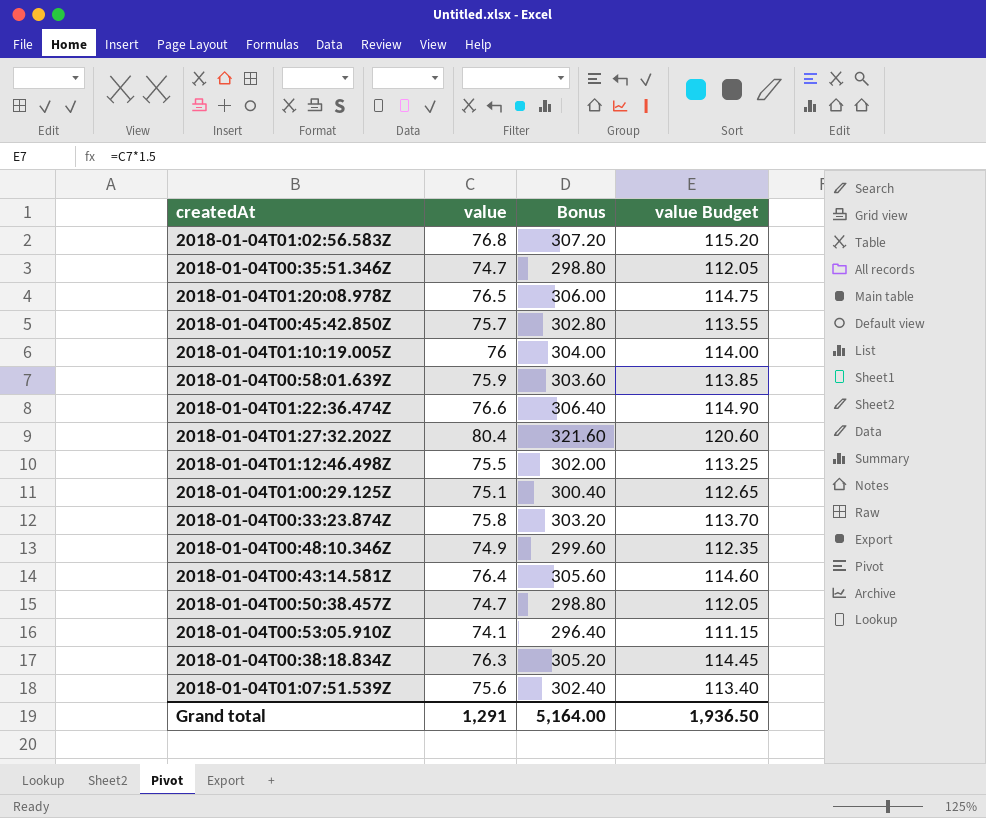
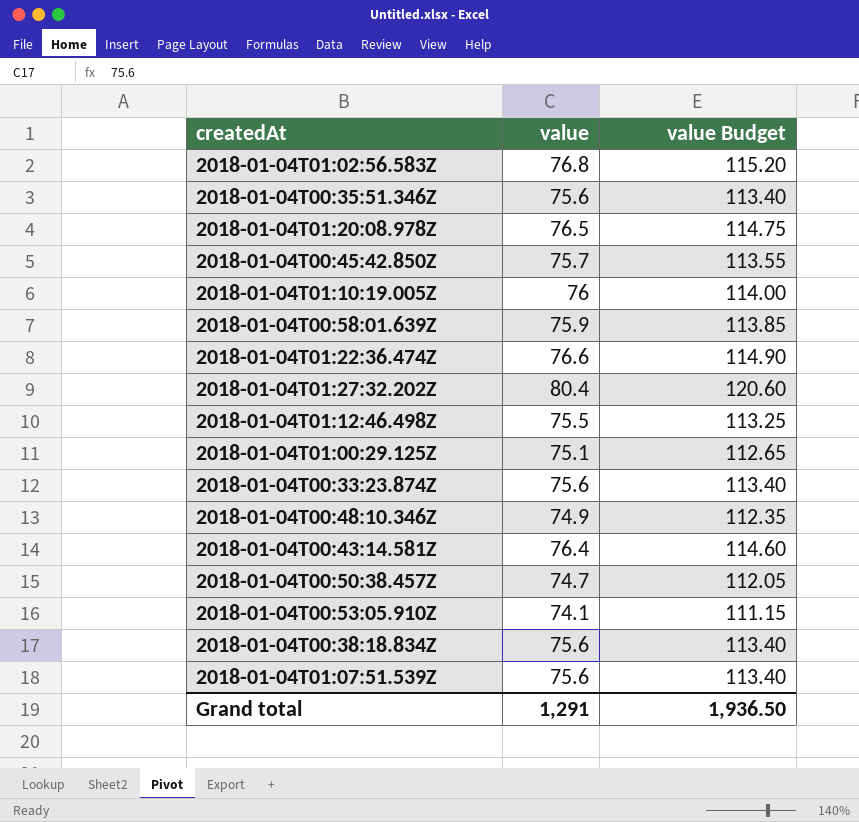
column Bonus | formula: [value] * 4 -> none
2018-01-04T00:35:51.346Z | value: 74.7 -> 75.6
2018-01-04T00:35:51.346Z | value Budget: 112.05 -> 113.40
2018-01-04T00:33:23.874Z | value: 75.8 -> 75.6
2018-01-04T00:33:23.874Z | value Budget: 113.70 -> 113.40
2018-01-04T00:38:18.834Z | value: 76.3 -> 75.6
2018-01-04T00:38:18.834Z | value Budget: 114.45 -> 113.40

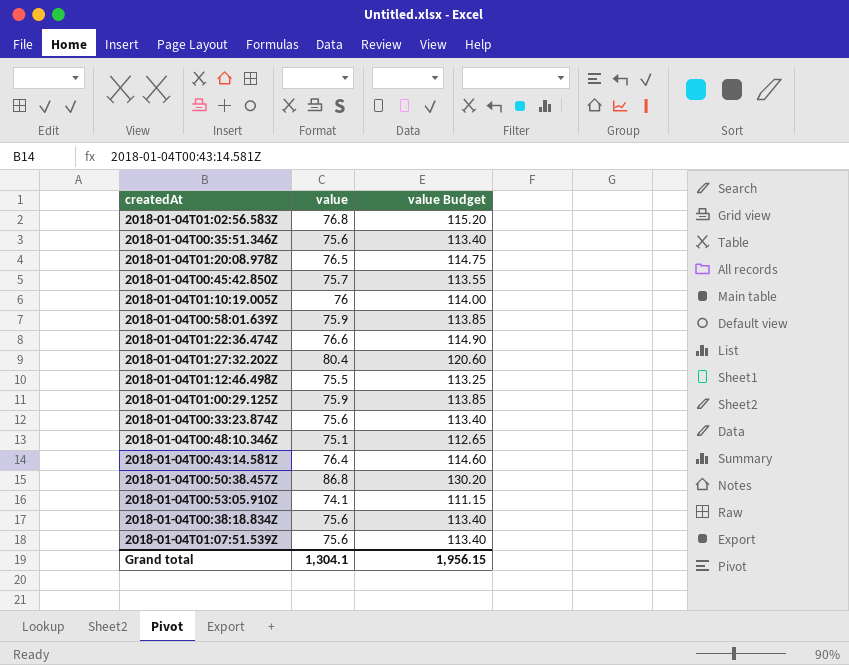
2018-01-04T01:00:29.125Z | value: 75.1 -> 75.9
2018-01-04T01:00:29.125Z | value Budget: 112.65 -> 113.85
2018-01-04T00:48:10.346Z | value: 74.9 -> 75.1
2018-01-04T00:48:10.346Z | value Budget: 112.35 -> 112.65
2018-01-04T00:50:38.457Z | value: 74.7 -> 86.8
2018-01-04T00:50:38.457Z | value Budget: 112.05 -> 130.20
Grand total | value: 1,291 -> 1,304.1
Grand total | value Budget: 1,936.50 -> 1,956.15

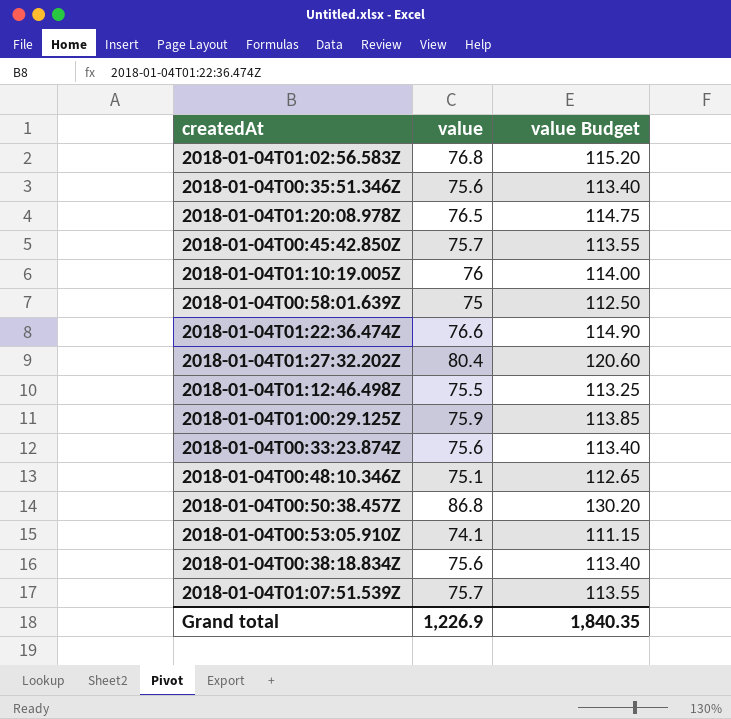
row 2018-01-04T00:43:14.581Z: 76.4 | 114.60 -> none
2018-01-04T00:58:01.639Z | value: 75.9 -> 75
2018-01-04T00:58:01.639Z | value Budget: 113.85 -> 112.50
2018-01-04T01:07:51.539Z | value: 75.6 -> 75.7
2018-01-04T01:07:51.539Z | value Budget: 113.40 -> 113.55
Grand total | value: 1,304.1 -> 1,226.9
Grand total | value Budget: 1,956.15 -> 1,840.35

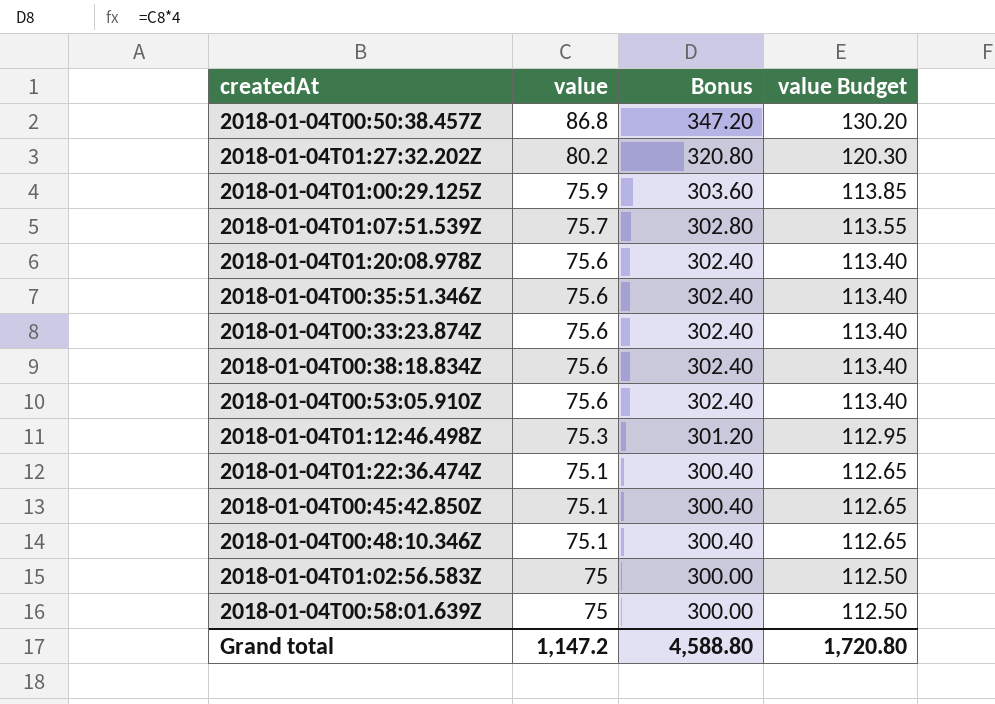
row order: none -> value descending
column Bonus | formula: none -> [value] * 4
row 2018-01-04T01:10:19.005Z: 76 | 114.00 -> none
2018-01-04T01:27:32.202Z | value: 80.4 -> 80.2
2018-01-04T01:27:32.202Z | value Budget: 120.60 -> 120.30
2018-01-04T01:20:08.978Z | value: 76.5 -> 75.6
2018-01-04T01:20:08.978Z | value Budget: 114.75 -> 113.40
2018-01-04T00:53:05.910Z | value: 74.1 -> 75.6
2018-01-04T00:53:05.910Z | value Budget: 111.15 -> 113.40
2018-01-04T01:12:46.498Z | value: 75.5 -> 75.3
2018-01-04T01:12:46.498Z | value Budget: 113.25 -> 112.95
2018-01-04T01:22:36.474Z | value: 76.6 -> 75.1
2018-01-04T01:22:36.474Z | value Budget: 114.90 -> 112.65
2018-01-04T00:45:42.850Z | value: 75.7 -> 75.1
2018-01-04T00:45:42.850Z | value Budget: 113.55 -> 112.65
2018-01-04T01:02:56.583Z | value: 76.8 -> 75
2018-01-04T01:02:56.583Z | value Budget: 115.20 -> 112.50
Grand total | value: 1,226.9 -> 1,147.2
Grand total | value Budget: 1,840.35 -> 1,720.80

